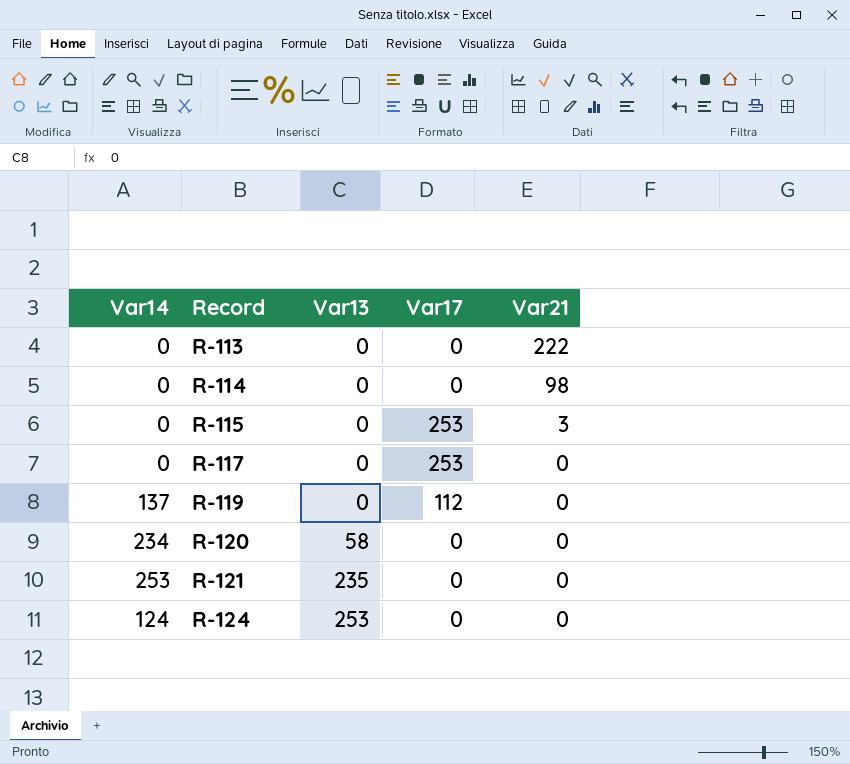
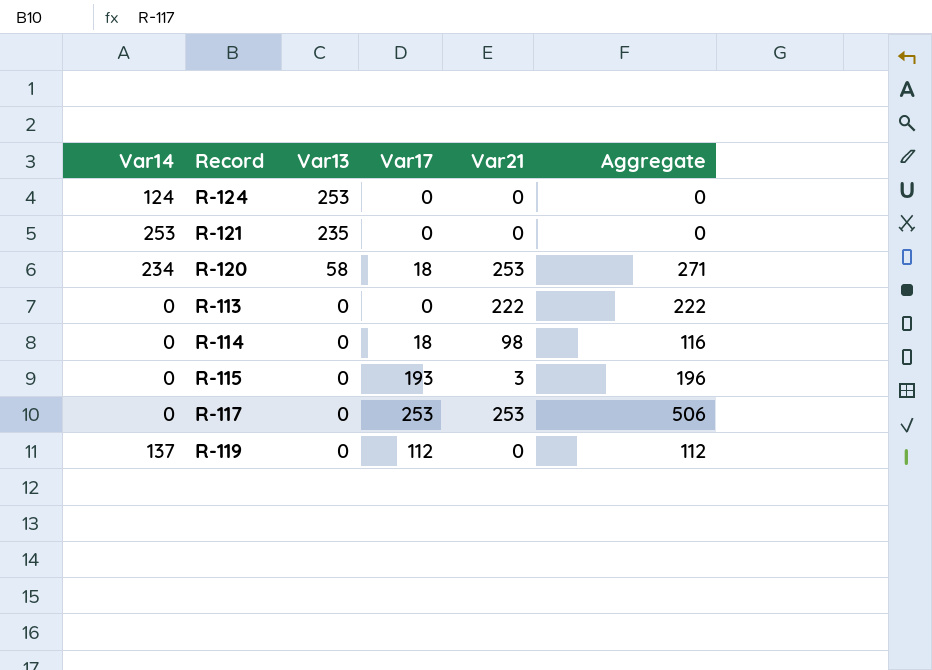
row order: Record ascending -> Var13 descending
column Aggregate | formula: none -> [Var17] + [Var21]
R-120 | Var17: 0 -> 18
R-120 | Var21: 0 -> 253
R-114 | Var17: 0 -> 18
R-115 | Var17: 253 -> 193
R-117 | Var21: 0 -> 253

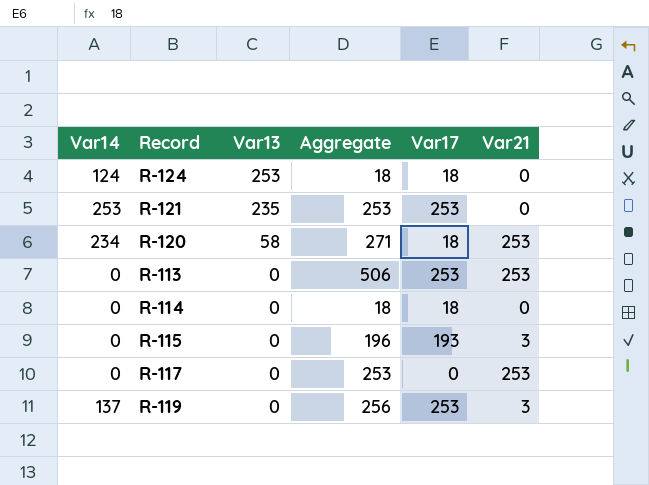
column Aggregate | position: 6 -> 4
R-124 | Aggregate: 0 -> 18
R-124 | Var17: 0 -> 18
R-121 | Aggregate: 0 -> 253
R-121 | Var17: 0 -> 253
R-113 | Aggregate: 222 -> 506
R-113 | Var17: 0 -> 253
R-113 | Var21: 222 -> 253
R-114 | Aggregate: 116 -> 18
R-114 | Var21: 98 -> 0
R-117 | Aggregate: 506 -> 253
R-117 | Var17: 253 -> 0
R-119 | Aggregate: 112 -> 256
R-119 | Var17: 112 -> 253
R-119 | Var21: 0 -> 3

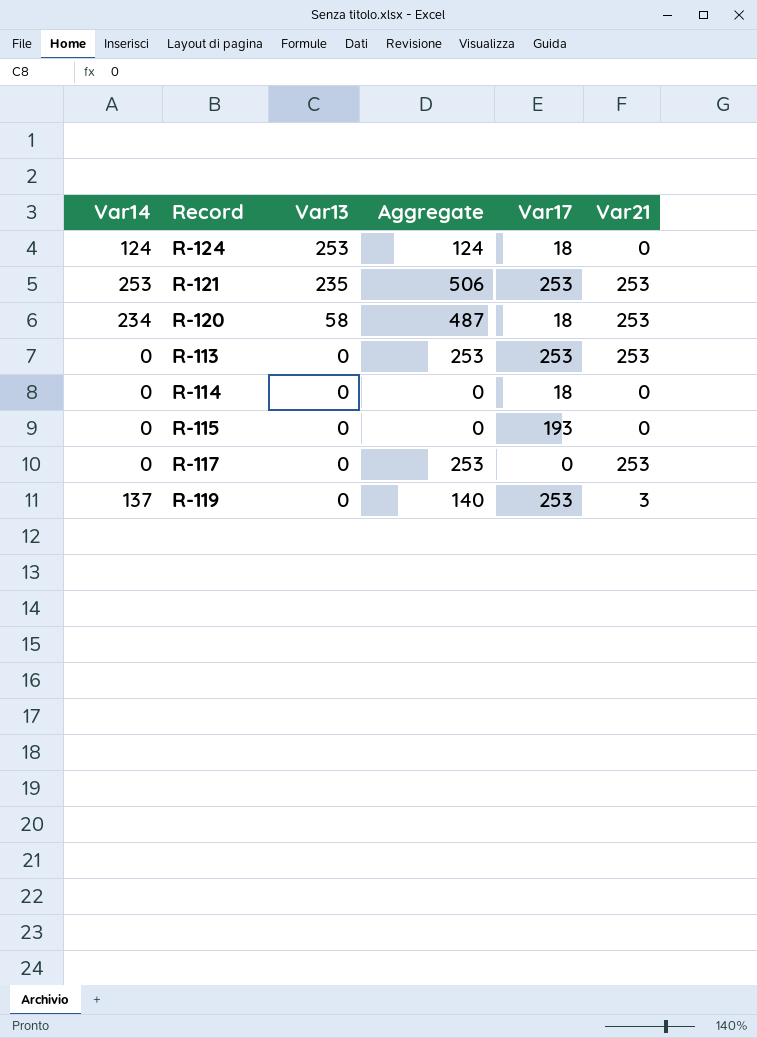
column Aggregate | formula: [Var17] + [Var21] -> [Var14] + [Var21]
R-121 | Var21: 0 -> 253
R-115 | Var21: 3 -> 0

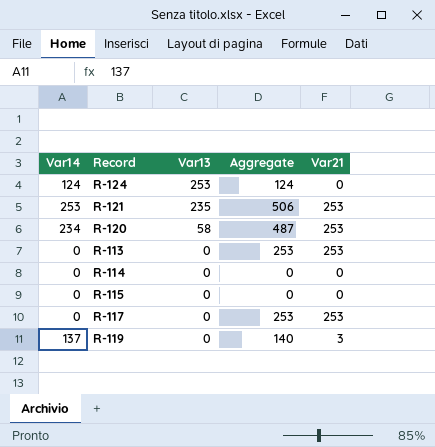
column Var17 | position: 5 -> none

